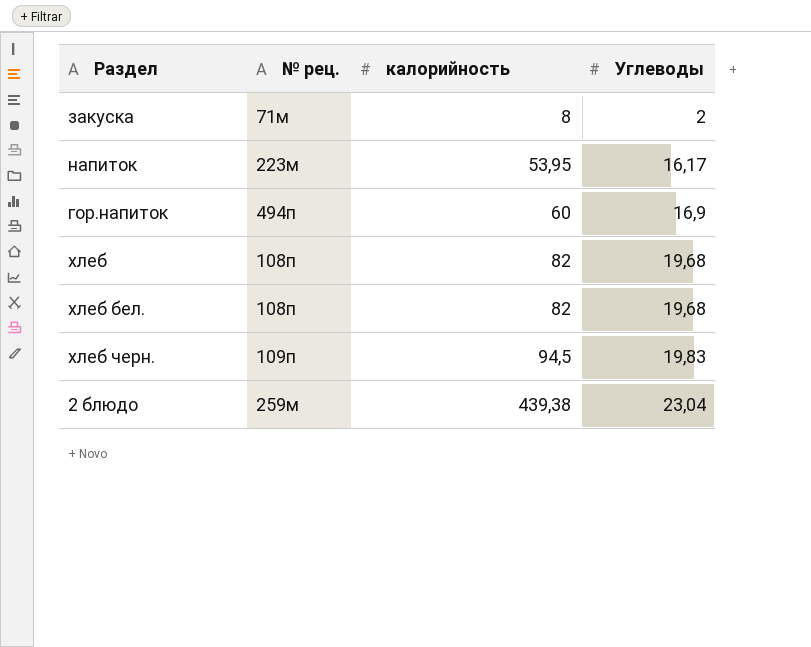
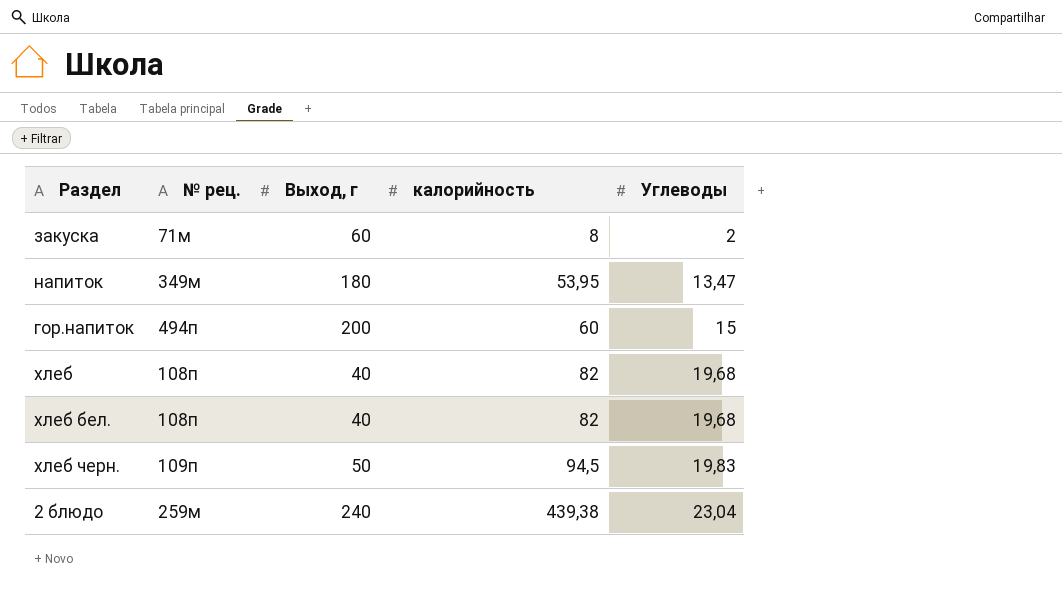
column Выход, г | position: none -> 3
напиток | № рец.: 223м -> 349м
напиток | Углеводы: 16,17 -> 13,47
гор.напиток | Углеводы: 16,9 -> 15

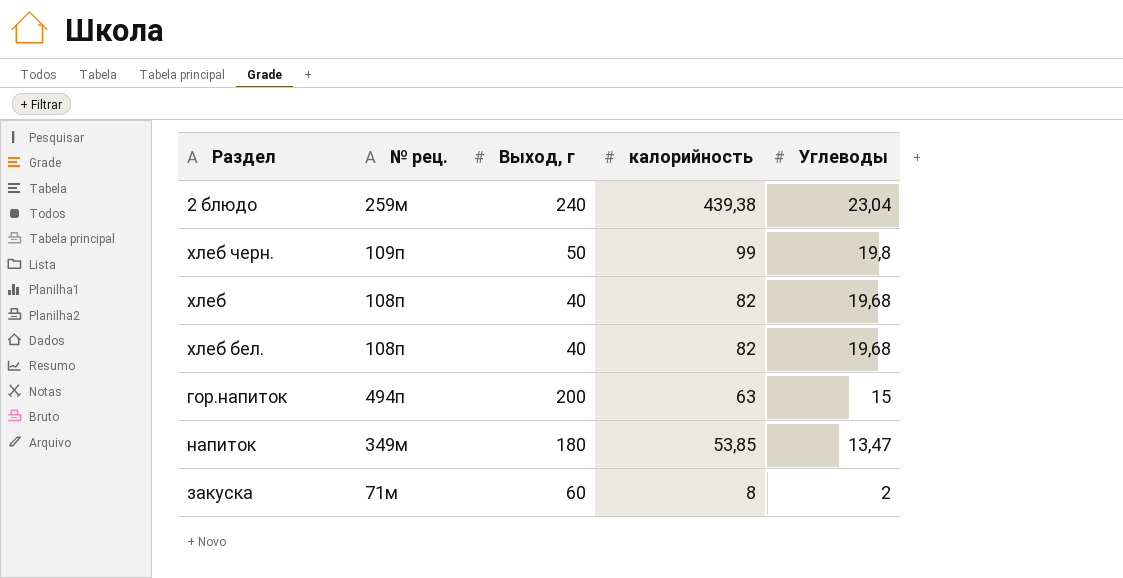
row order: калорийность ascending -> калорийность descending
хлеб черн. | калорийность: 94,5 -> 99
хлеб черн. | Углеводы: 19,83 -> 19,8
гор.напиток | калорийность: 60 -> 63
напиток | калорийность: 53,95 -> 53,85

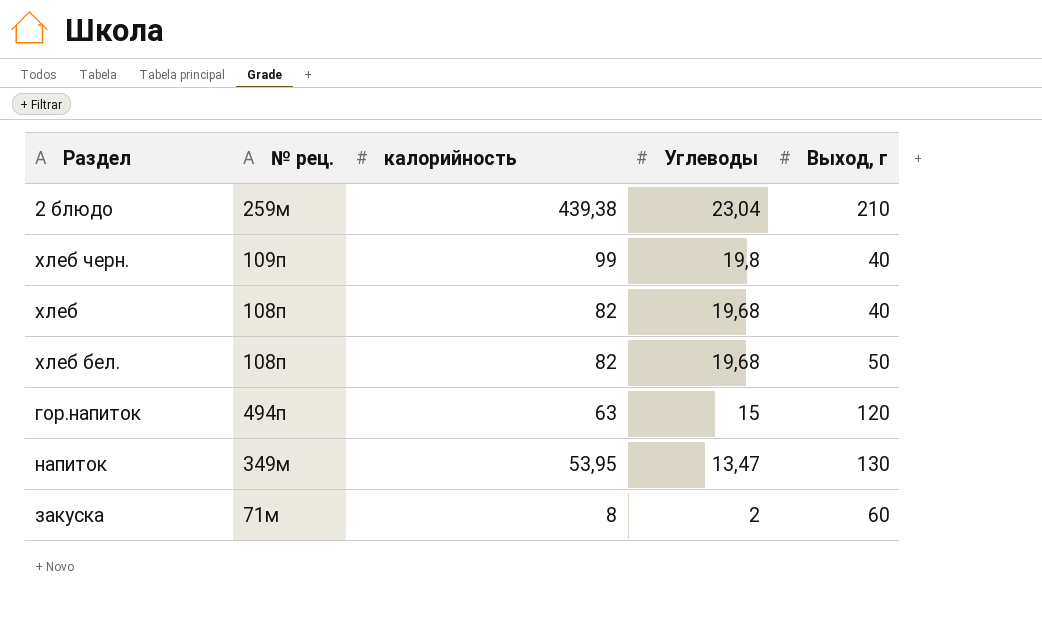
column Выход, г | position: 3 -> 5
2 блюдо | Выход, г: 240 -> 210
хлеб черн. | Выход, г: 50 -> 40
хлеб бел. | Выход, г: 40 -> 50
гор.напиток | Выход, г: 200 -> 120
напиток | калорийность: 53,85 -> 53,95
напиток | Выход, г: 180 -> 130

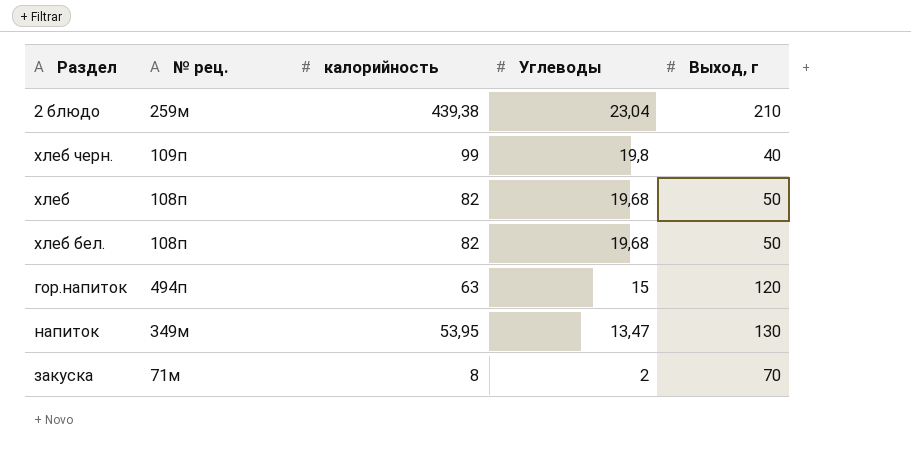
хлеб | Выход, г: 40 -> 50
закуска | Выход, г: 60 -> 70

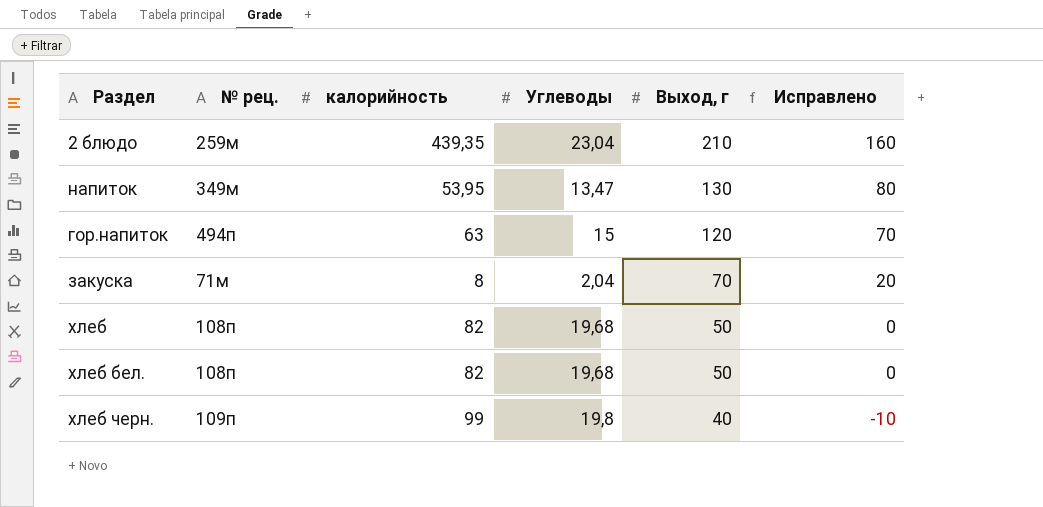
row order: калорийность descending -> Выход, г descending
column Исправлено | formula: none -> [Выход, г] - 50
2 блюдо | калорийность: 439,38 -> 439,35
закуска | Углеводы: 2 -> 2,04

